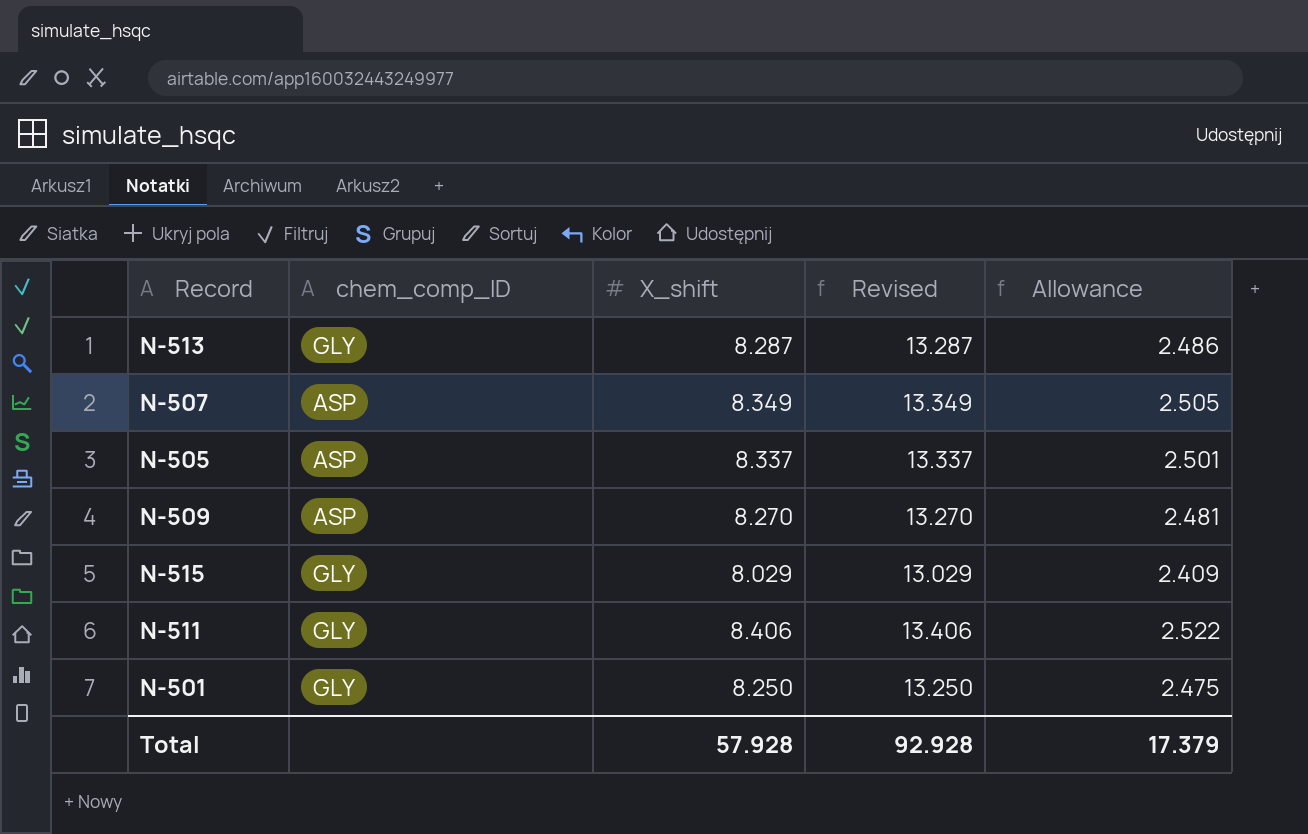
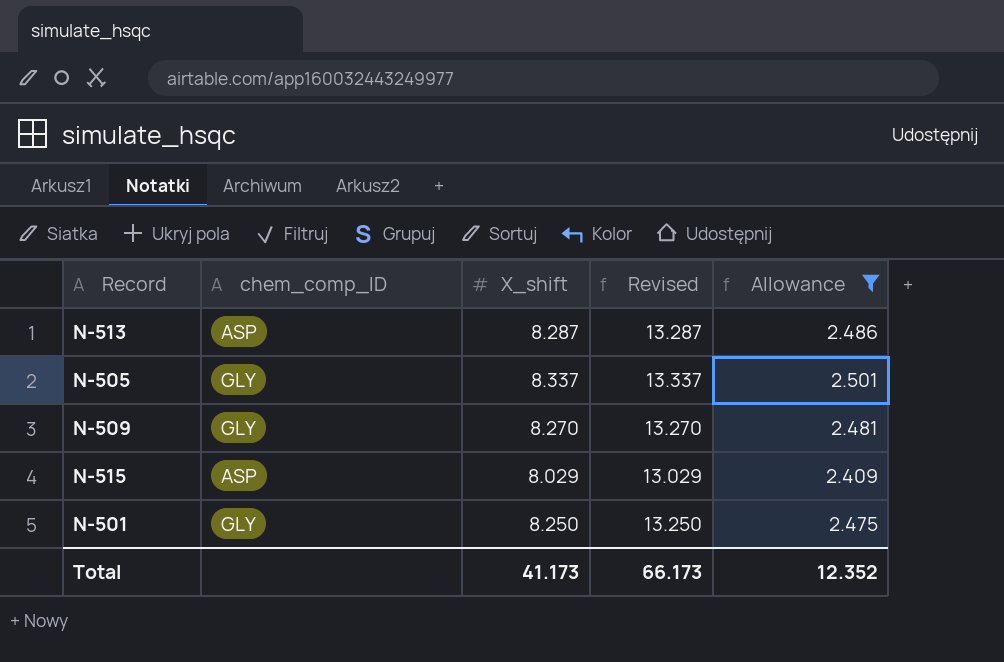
filter: none -> Allowance <= 2.501
N-513 | chem_comp_ID: GLY -> ASP
N-505 | chem_comp_ID: ASP -> GLY
N-509 | chem_comp_ID: ASP -> GLY
N-515 | chem_comp_ID: GLY -> ASP
Total | X_shift: 57.928 -> 41.173
Total | Revised: 92.928 -> 66.173
Total | Allowance: 17.379 -> 12.352

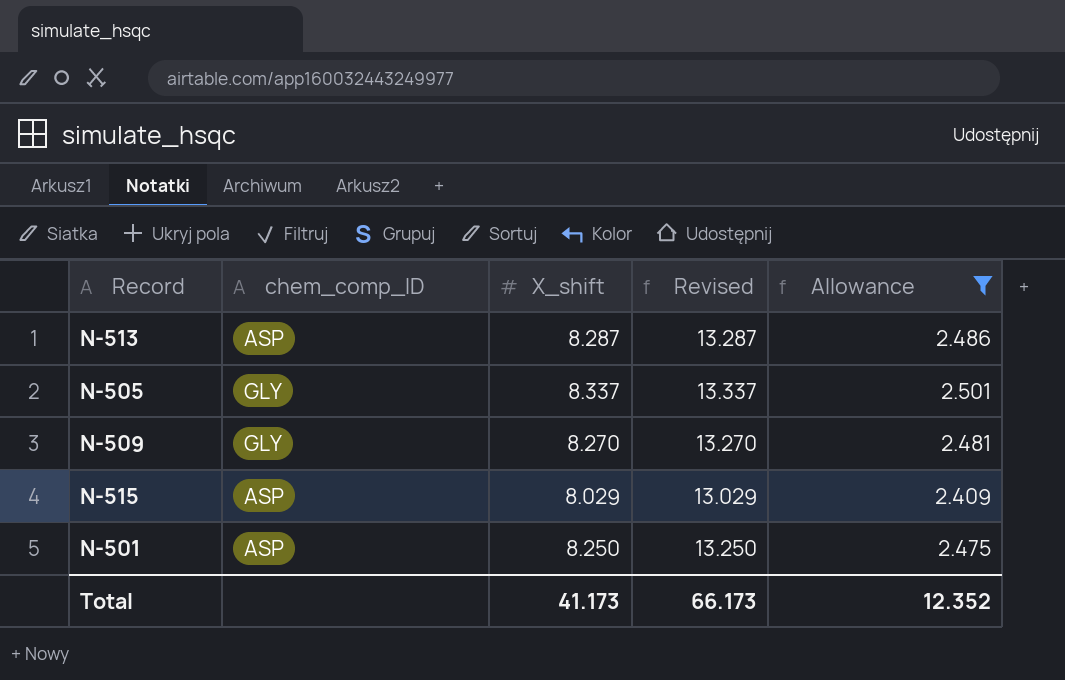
N-501 | chem_comp_ID: GLY -> ASP

